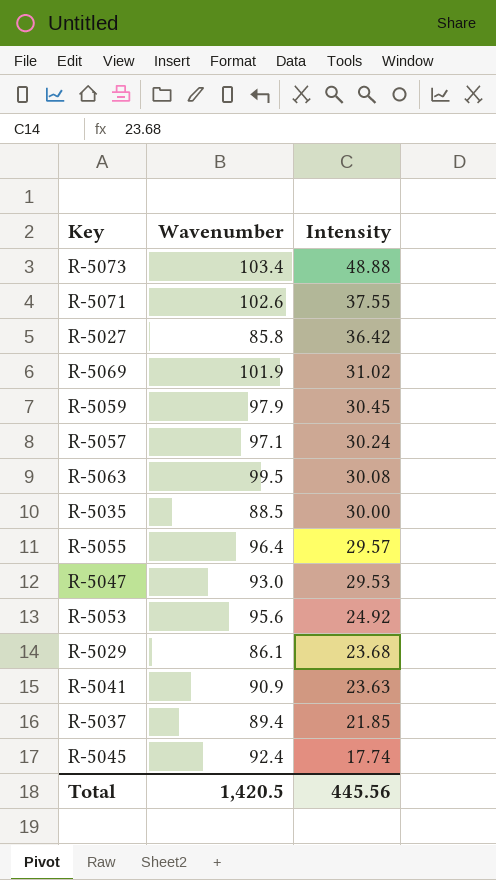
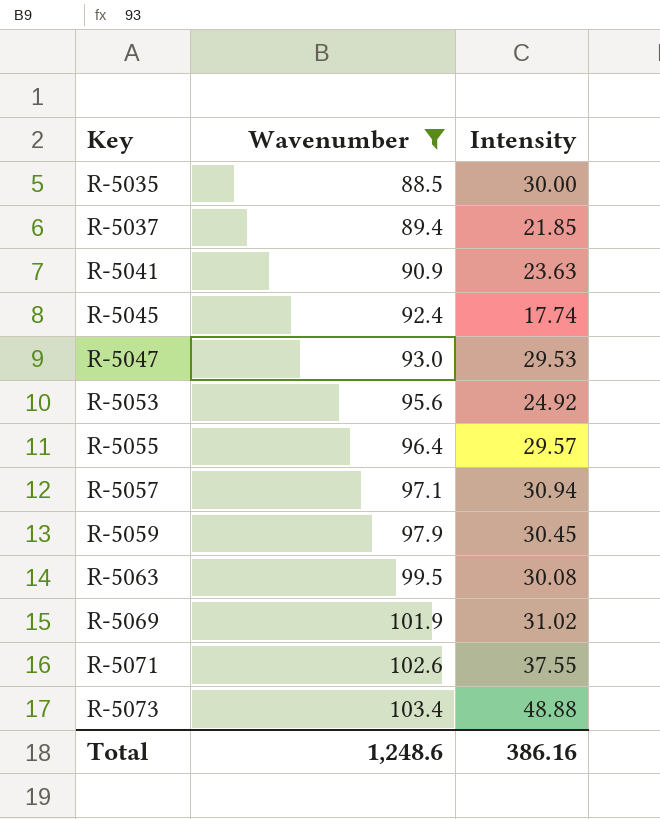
filter: none -> Wavenumber >= 88.5
row order: Intensity descending -> Key ascending
R-5057 | Intensity: 30.24 -> 30.94
Total | Wavenumber: 1,420.5 -> 1,248.6
Total | Intensity: 445.56 -> 386.16

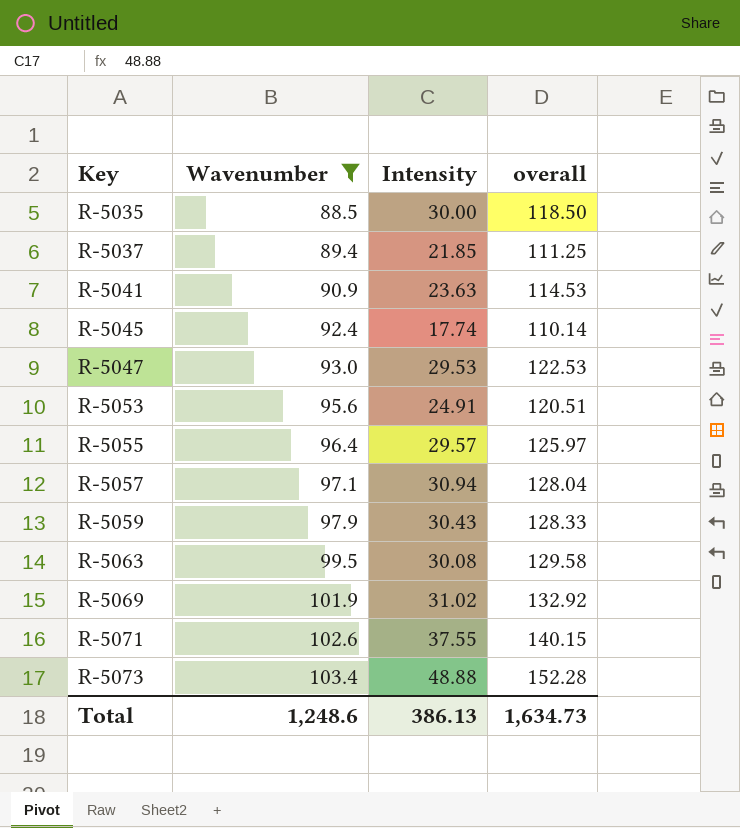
column overall | formula: none -> [Wavenumber] + [Intensity]
R-5053 | Intensity: 24.92 -> 24.91
R-5059 | Intensity: 30.45 -> 30.43
Total | Intensity: 386.16 -> 386.13

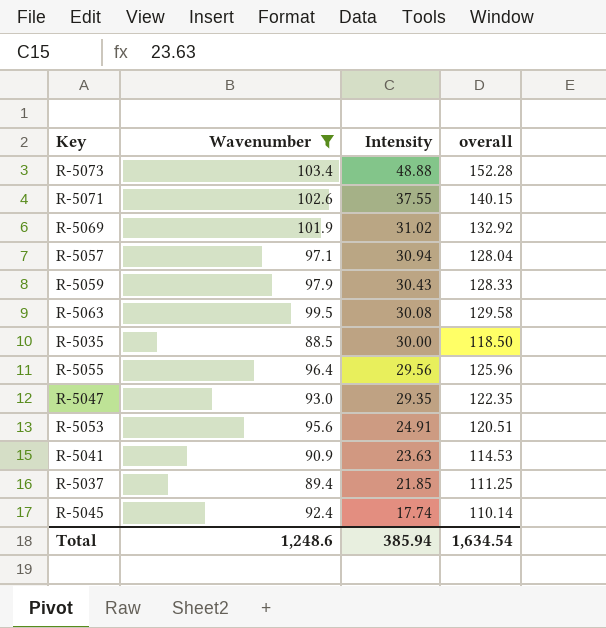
row order: Key ascending -> Intensity descending
R-5055 | Intensity: 29.57 -> 29.56
R-5055 | overall: 125.97 -> 125.96
R-5047 | Intensity: 29.53 -> 29.35
R-5047 | overall: 122.53 -> 122.35
Total | Intensity: 386.13 -> 385.94
Total | overall: 1,634.73 -> 1,634.54

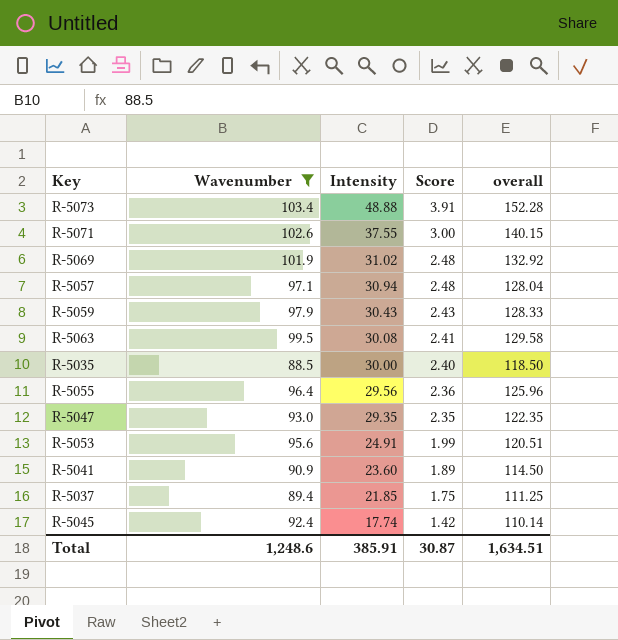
column Score | formula: none -> [Intensity] * 0.08
R-5041 | Intensity: 23.63 -> 23.60
R-5041 | overall: 114.53 -> 114.50
Total | Intensity: 385.94 -> 385.91
Total | overall: 1,634.54 -> 1,634.51

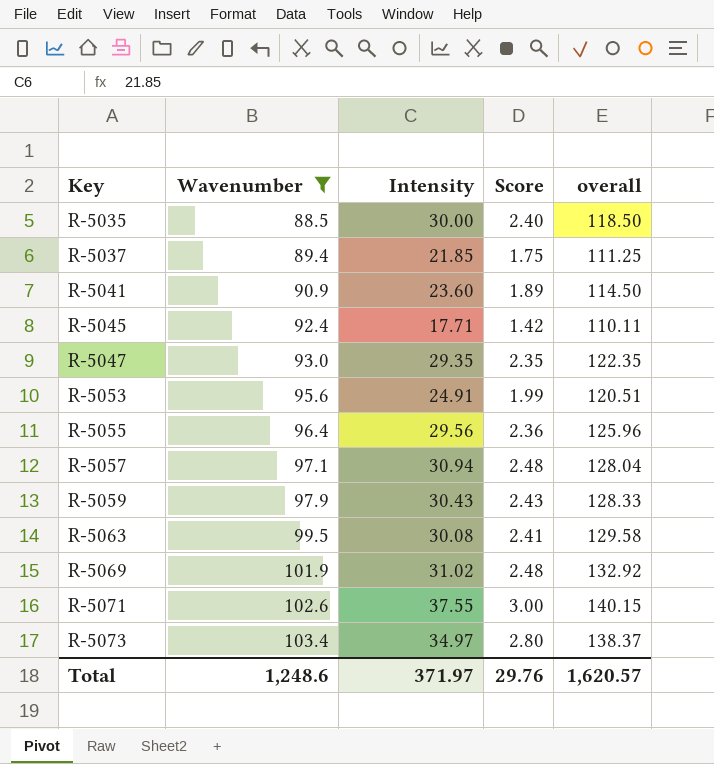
row order: Intensity descending -> Key ascending
R-5045 | Intensity: 17.74 -> 17.71
R-5045 | overall: 110.14 -> 110.11
R-5073 | Intensity: 48.88 -> 34.97
R-5073 | Score: 3.91 -> 2.80
R-5073 | overall: 152.28 -> 138.37
Total | Intensity: 385.91 -> 371.97
Total | Score: 30.87 -> 29.76
Total | overall: 1,634.51 -> 1,620.57

